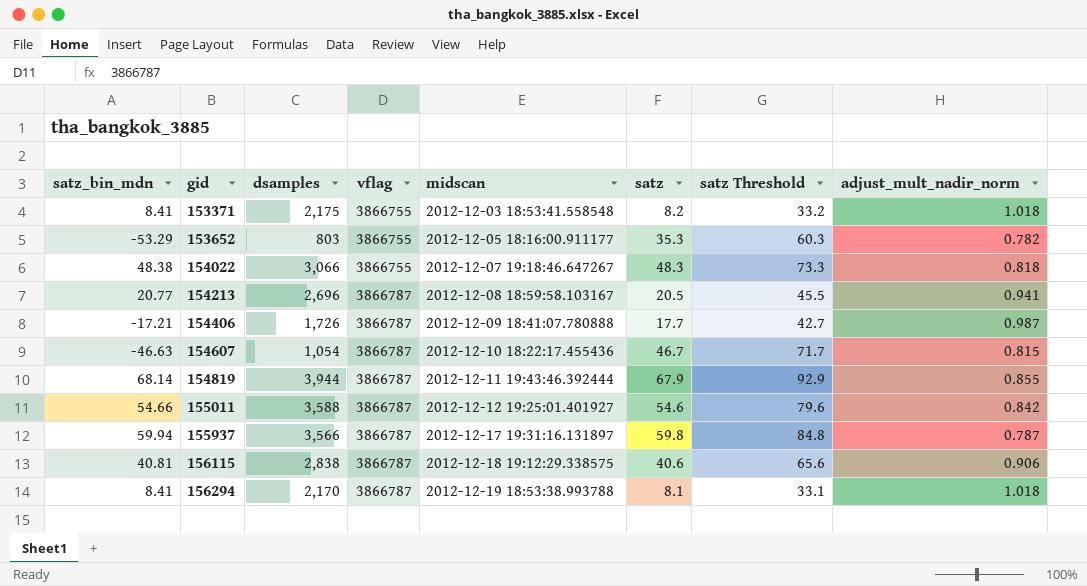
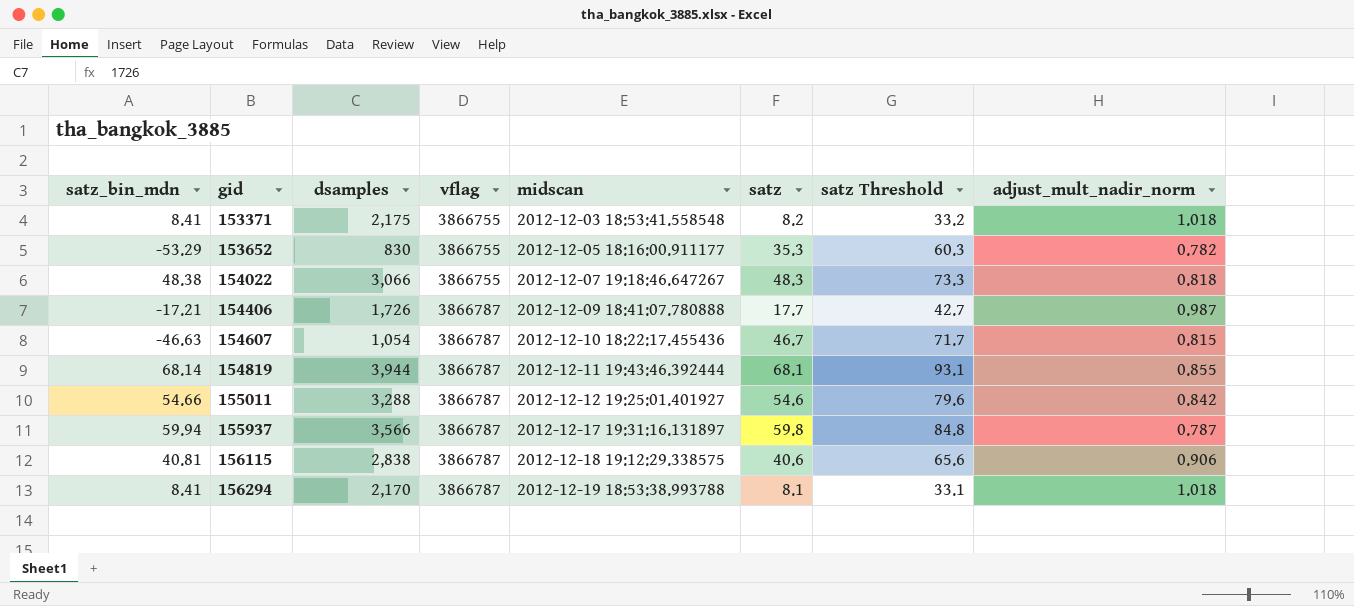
row 154213: 20.77 | 2,696 | 3866787 | 2012-12-08 18:59:58.103167 | 20.5 | 45.5 | 0.941 -> none
153652 | dsamples: 803 -> 830
154819 | satz: 67.9 -> 68.1
154819 | satz Threshold: 92.9 -> 93.1
155011 | dsamples: 3,588 -> 3,288

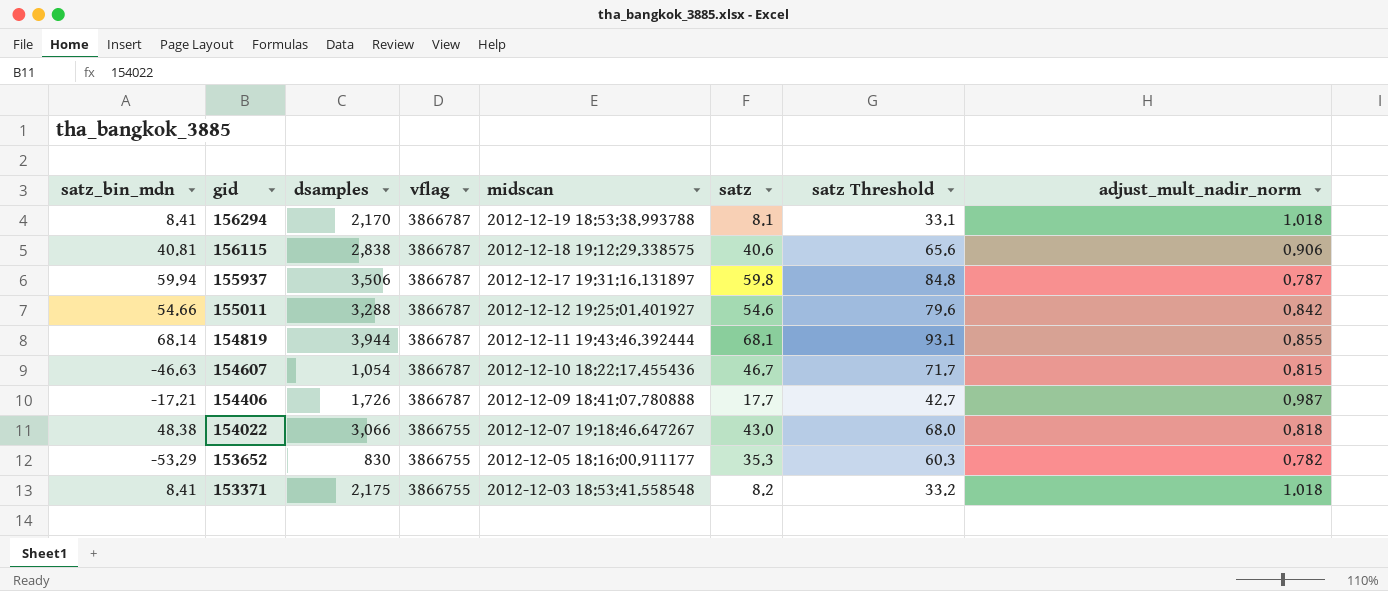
row order: gid ascending -> gid descending
155937 | dsamples: 3,566 -> 3,506
154022 | satz: 48.3 -> 43.0
154022 | satz Threshold: 73.3 -> 68.0

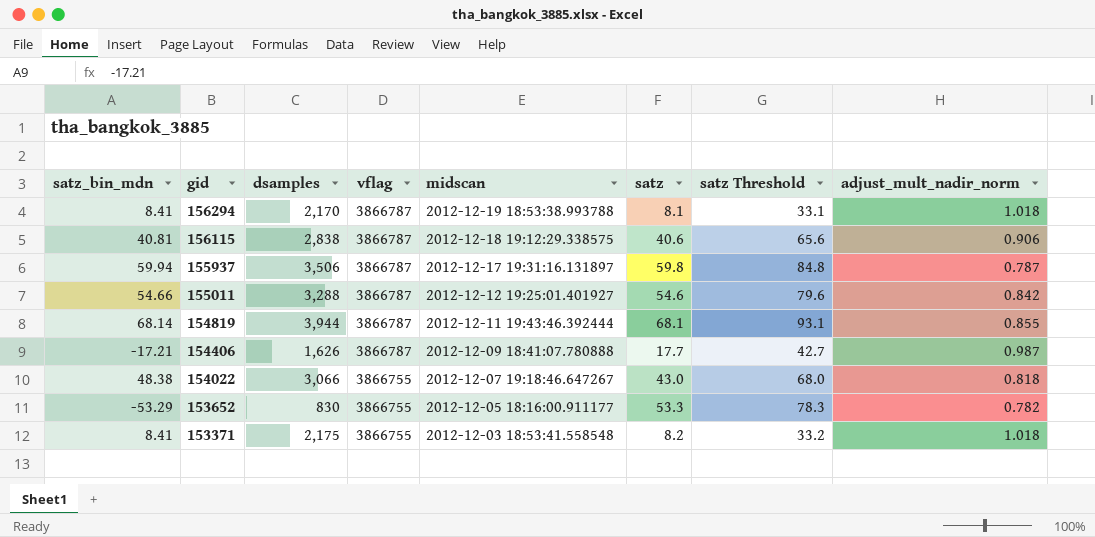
row 154607: -46.63 | 1,054 | 3866787 | 2012-12-10 18:22:17.455436 | 46.7 | 71.7 | 0.815 -> none
154406 | dsamples: 1,726 -> 1,626
153652 | satz: 35.3 -> 53.3
153652 | satz Threshold: 60.3 -> 78.3

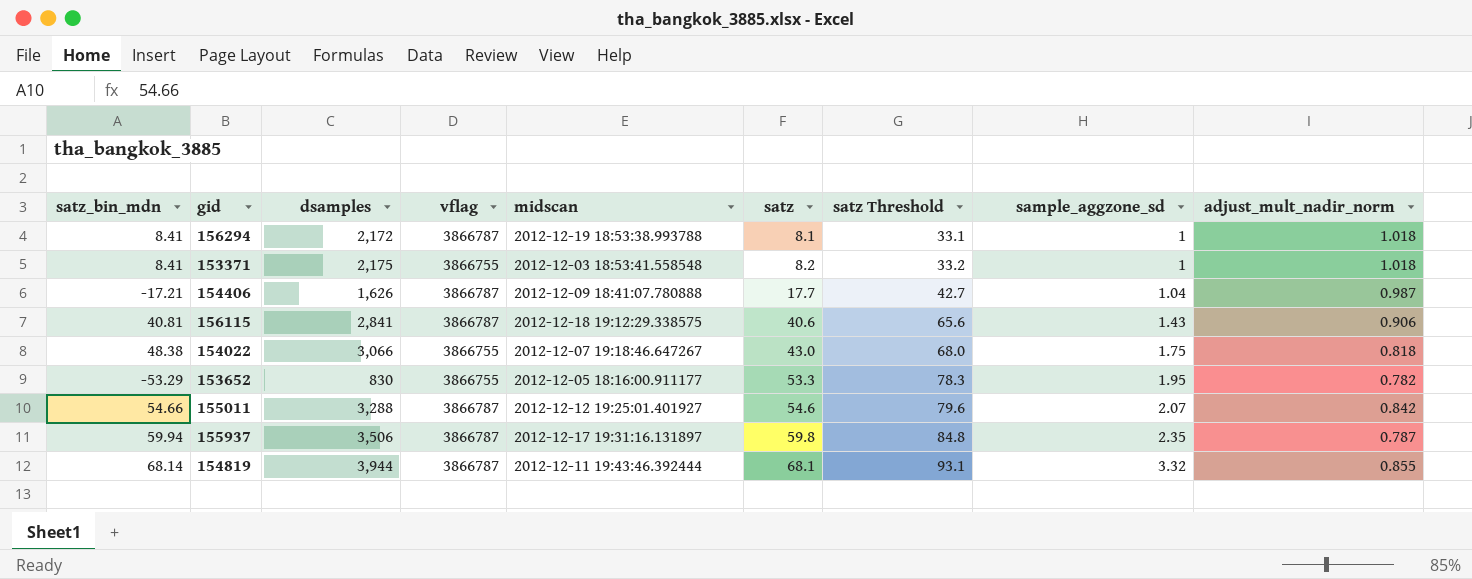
row order: gid descending -> satz ascending
column sample_aggzone_sd | position: none -> 8
156294 | dsamples: 2,170 -> 2,172
156115 | dsamples: 2,838 -> 2,841

